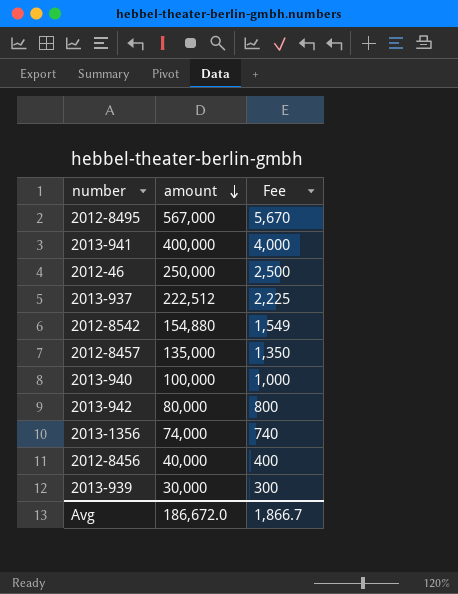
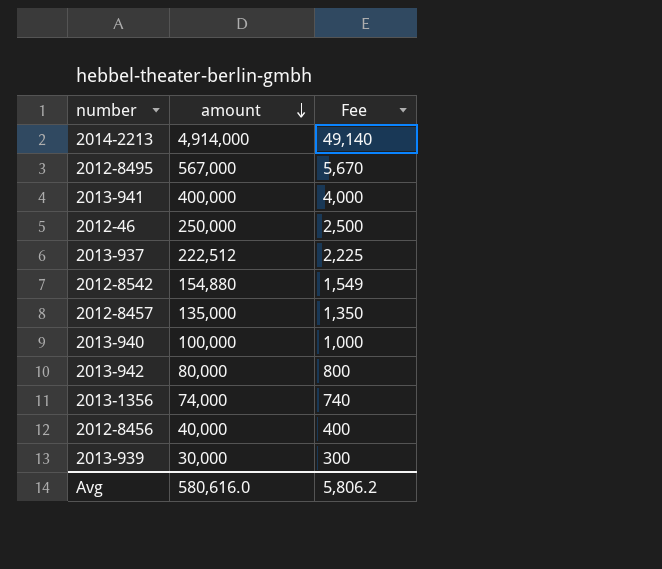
row 2014-2213: none -> 4,914,000 | 49,140
Avg | amount: 186,672.0 -> 580,616.0
Avg | Fee: 1,866.7 -> 5,806.2

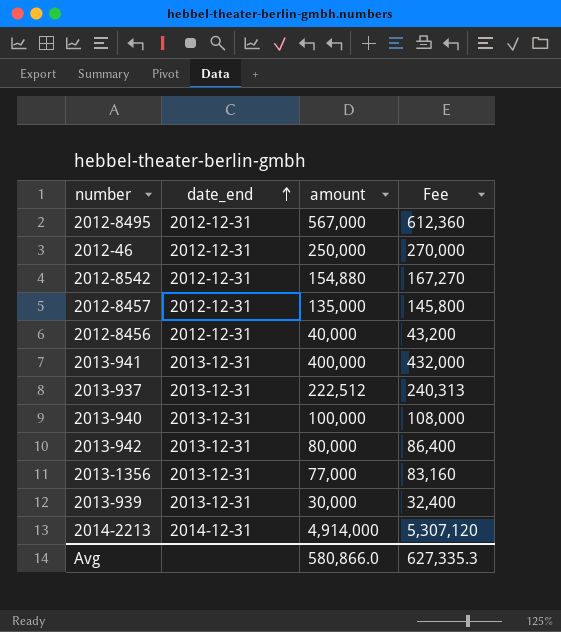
row order: amount descending -> date_end ascending
column date_end | position: none -> 2
column Fee | formula: [amount] * 0.01 -> [amount] * 1.08
2013-1356 | amount: 74,000 -> 77,000
Avg | amount: 580,616.0 -> 580,866.0
Avg | Fee: 5,806.2 -> 627,335.3

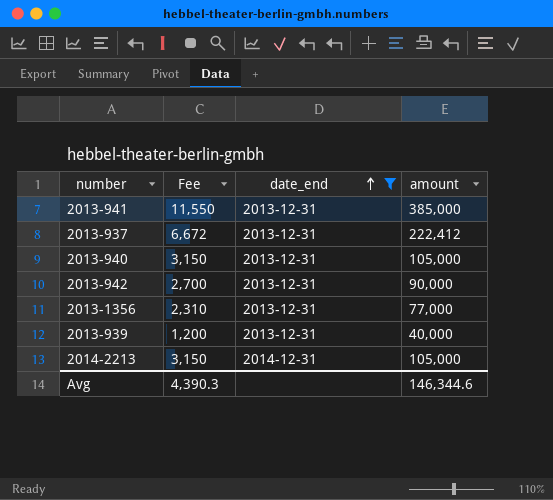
filter: none -> date_end != 2012-12-31
column Fee | formula: [amount] * 1.08 -> [amount] * 0.03
column Fee | position: 4 -> 2
2013-941 | amount: 400,000 -> 385,000
2013-937 | amount: 222,512 -> 222,412
2013-940 | amount: 100,000 -> 105,000
2013-942 | amount: 80,000 -> 90,000
2013-939 | amount: 30,000 -> 40,000
2014-2213 | amount: 4,914,000 -> 105,000
Avg | Fee: 627,335.3 -> 4,390.3
Avg | amount: 580,866.0 -> 146,344.6

